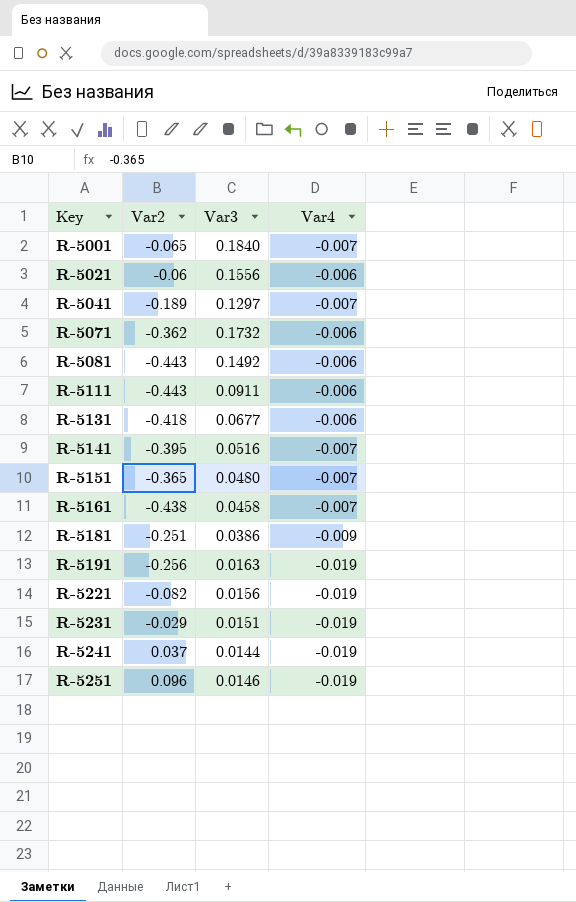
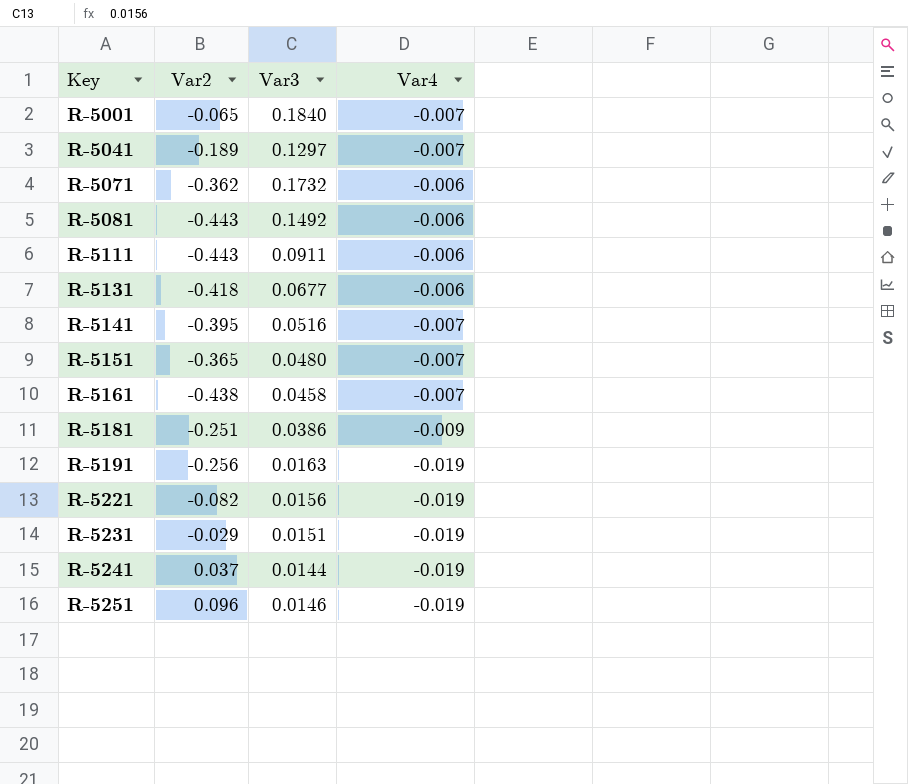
row R-5021: -0.06 | 0.1556 | -0.006 -> none

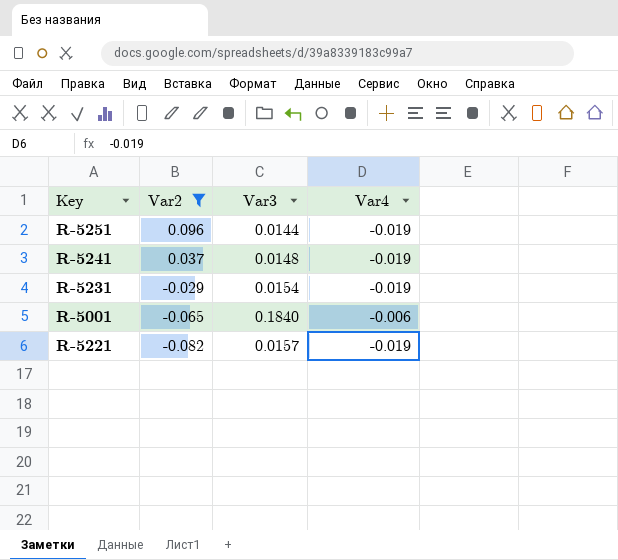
filter: none -> Var2 >= -0.082
row order: Key ascending -> Var2 descending
R-5251 | Var3: 0.0146 -> 0.0144
R-5241 | Var3: 0.0144 -> 0.0148
R-5231 | Var3: 0.0151 -> 0.0154
R-5001 | Var4: -0.007 -> -0.006
R-5221 | Var3: 0.0156 -> 0.0157

